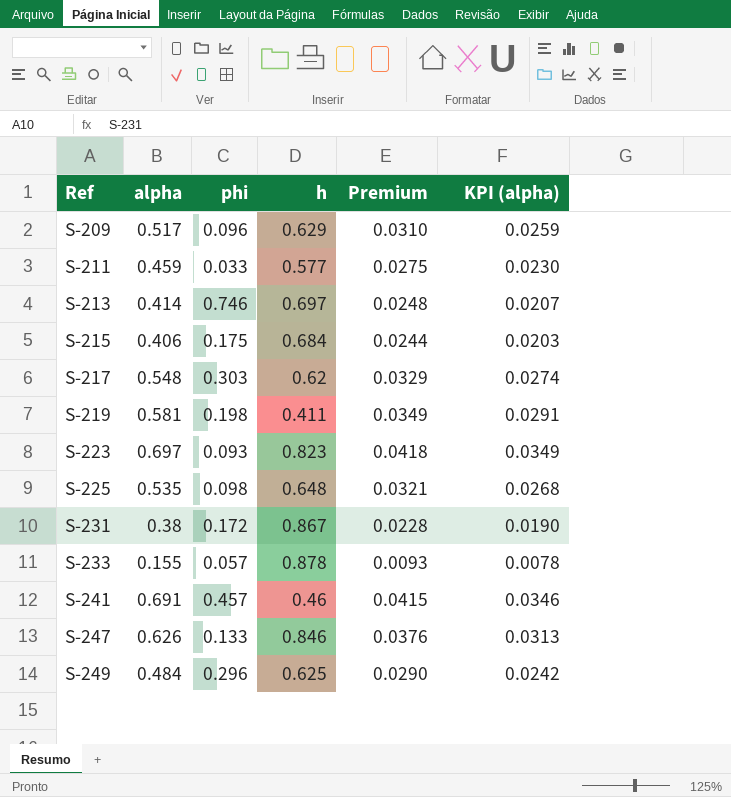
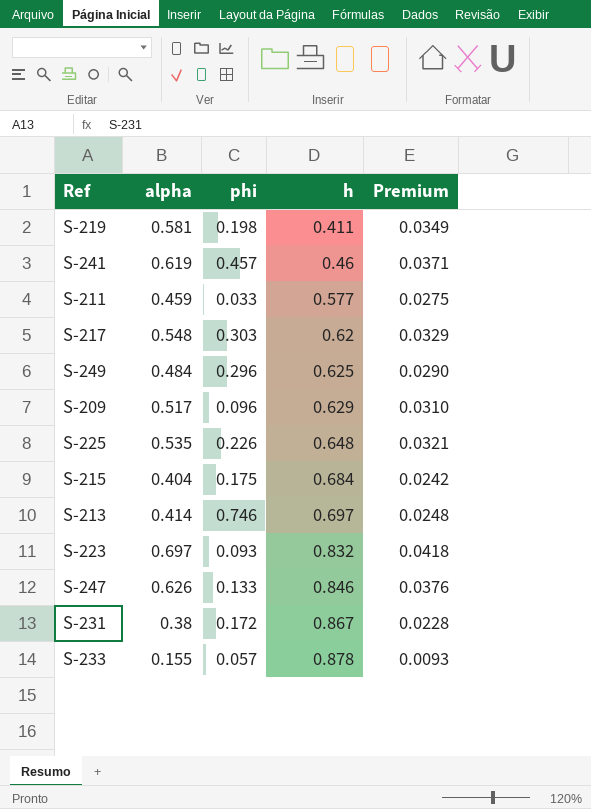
row order: Ref ascending -> h ascending
column KPI (alpha) | formula: [alpha] * 0.05 -> none
S-241 | alpha: 0.691 -> 0.619
S-241 | Premium: 0.0415 -> 0.0371
S-225 | phi: 0.098 -> 0.226
S-215 | alpha: 0.406 -> 0.404
S-215 | Premium: 0.0244 -> 0.0242
S-223 | h: 0.823 -> 0.832

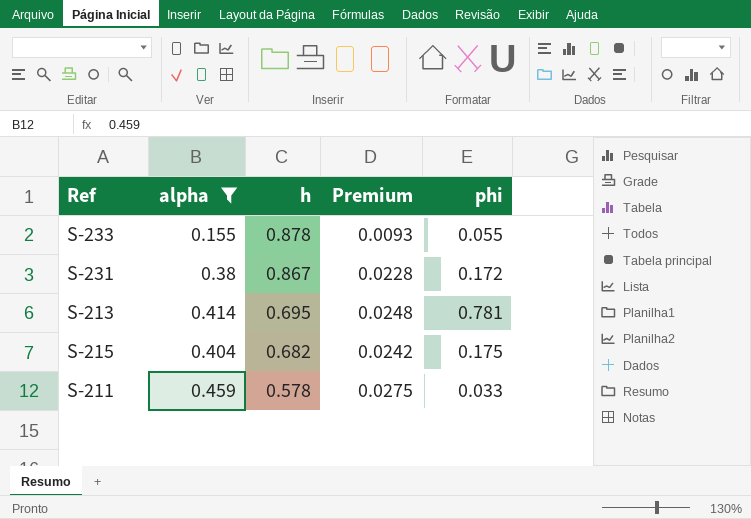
filter: none -> alpha <= 0.459
row order: h ascending -> h descending
column phi | position: 3 -> 5
S-233 | phi: 0.057 -> 0.055
S-213 | h: 0.697 -> 0.695
S-213 | phi: 0.746 -> 0.781
S-215 | h: 0.684 -> 0.682
S-211 | h: 0.577 -> 0.578

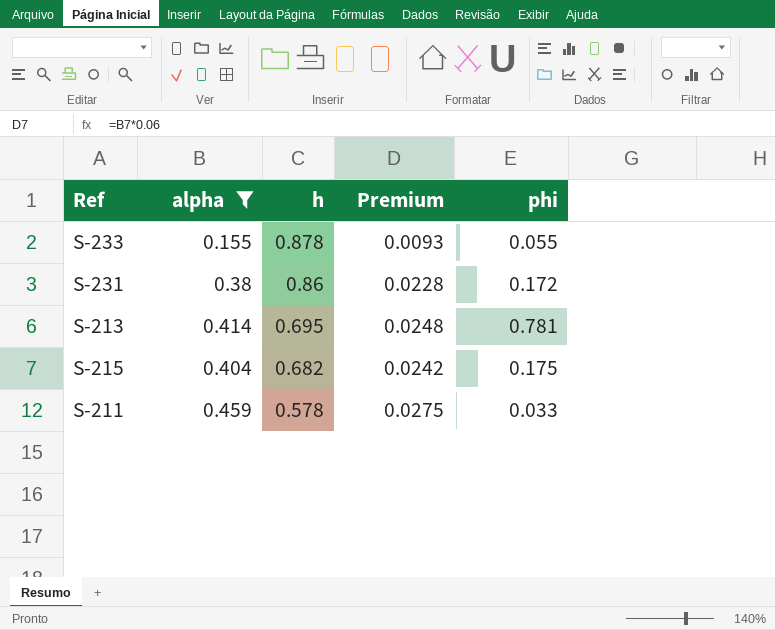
S-231 | h: 0.867 -> 0.86

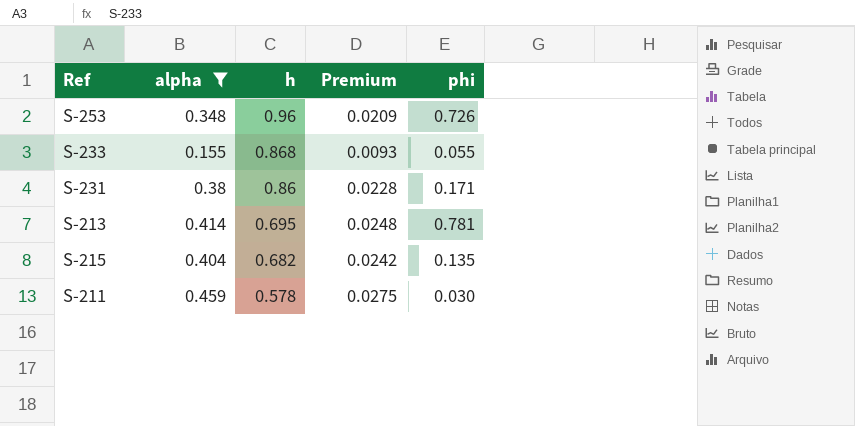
row S-253: none -> 0.348 | 0.96 | 0.0209 | 0.726
S-233 | h: 0.878 -> 0.868
S-231 | phi: 0.172 -> 0.171
S-215 | phi: 0.175 -> 0.135
S-211 | phi: 0.033 -> 0.030

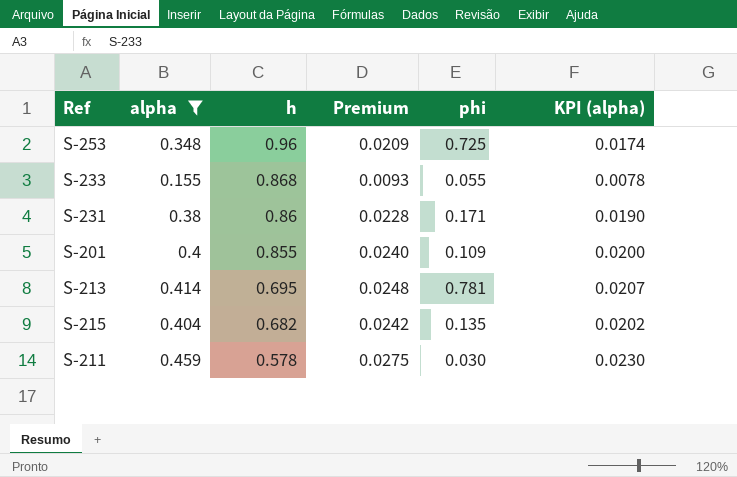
column KPI (alpha) | formula: none -> [alpha] * 0.05
S-253 | phi: 0.726 -> 0.725
row S-201: none -> 0.4 | 0.855 | 0.0240 | 0.109 | 0.0200

